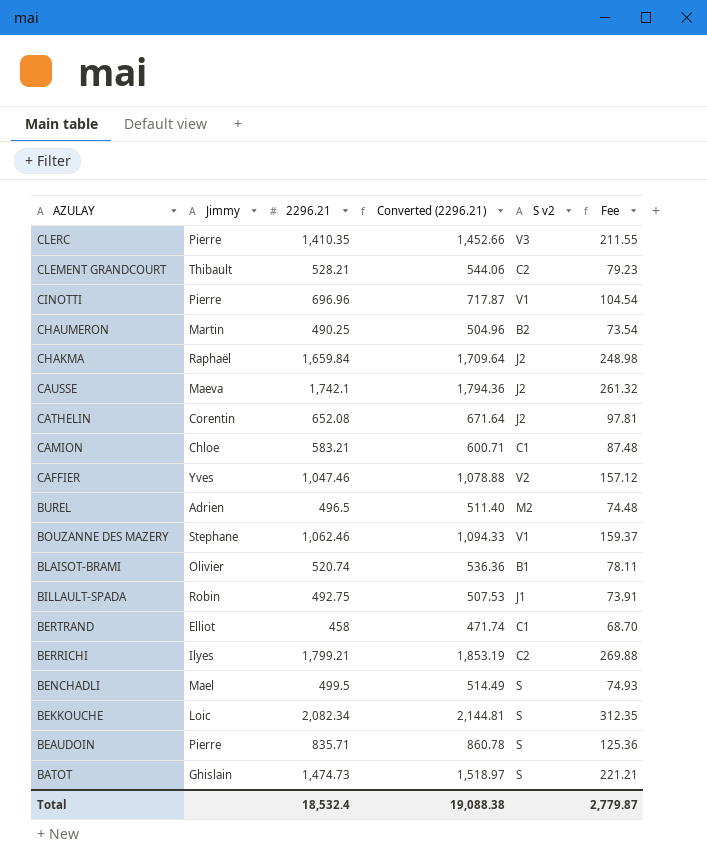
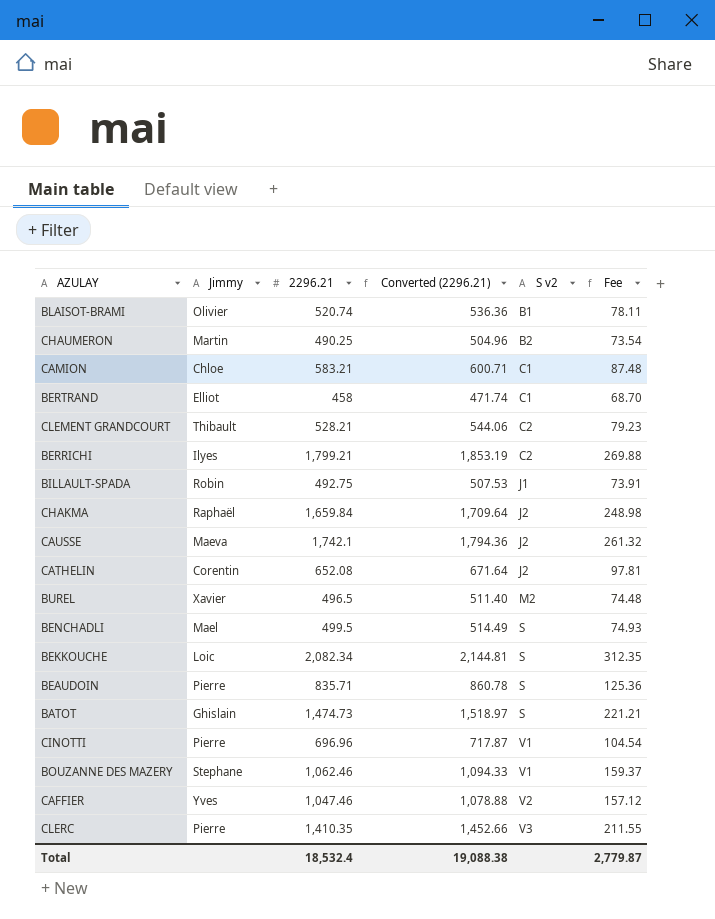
row order: AZULAY descending -> S v2 ascending
BUREL | Jimmy: Adrien -> Xavier

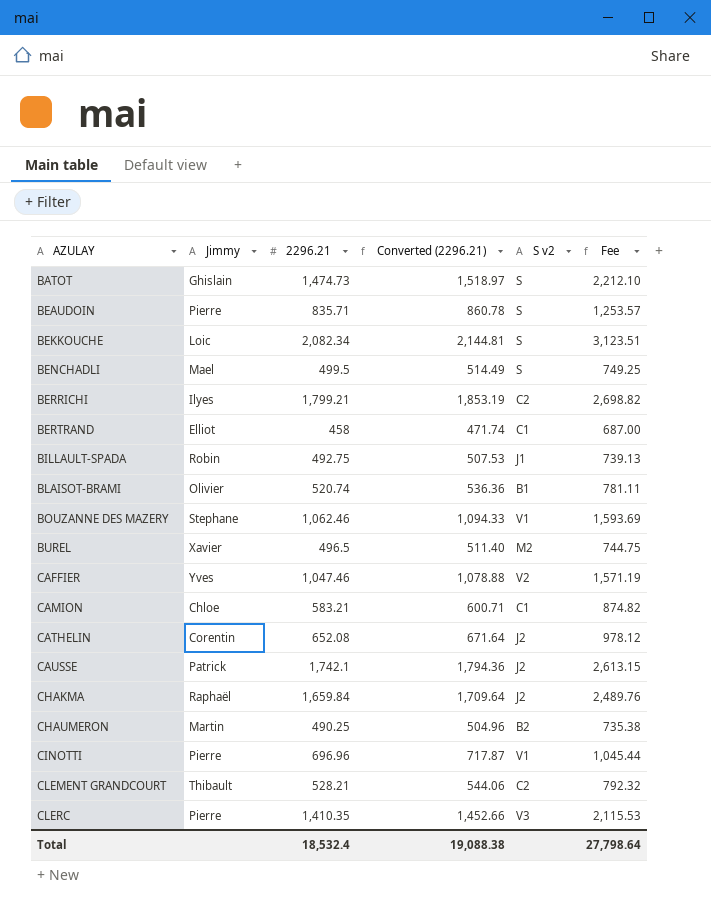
row order: S v2 ascending -> AZULAY ascending
column Fee | formula: [2296.21] * 0.15 -> [2296.21] * 1.5
CAUSSE | Jimmy: Maeva -> Patrick
Total | Fee: 2,779.87 -> 27,798.64

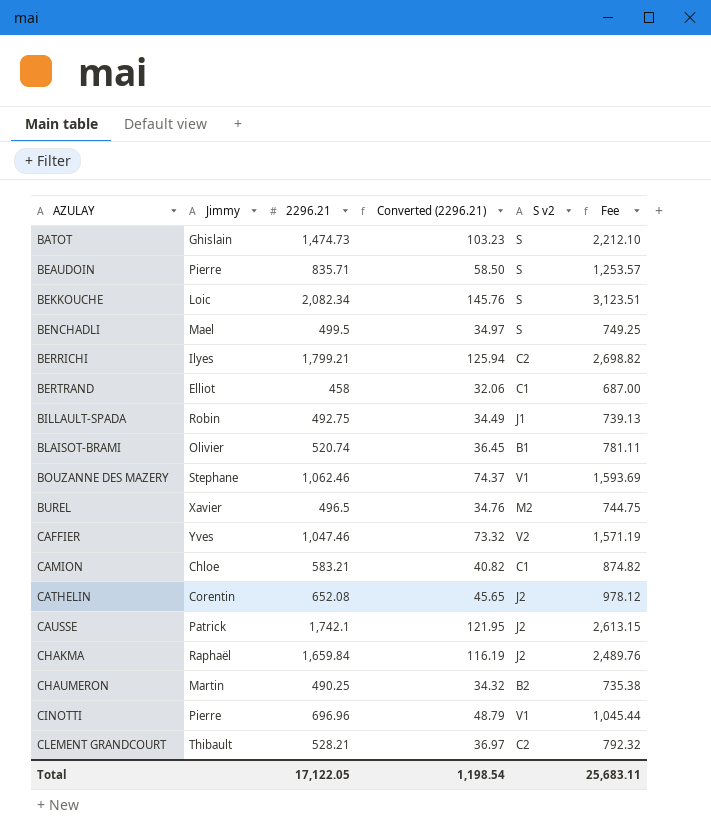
column Converted (2296.21) | formula: [2296.21] * 1.03 -> [2296.21] * 0.07
row CLERC: Pierre | 1,410.35 | 1,452.66 | V3 | 2,115.53 -> none
Total | 2296.21: 18,532.4 -> 17,122.05
Total | Converted (2296.21): 19,088.38 -> 1,198.54
Total | Fee: 27,798.64 -> 25,683.11

